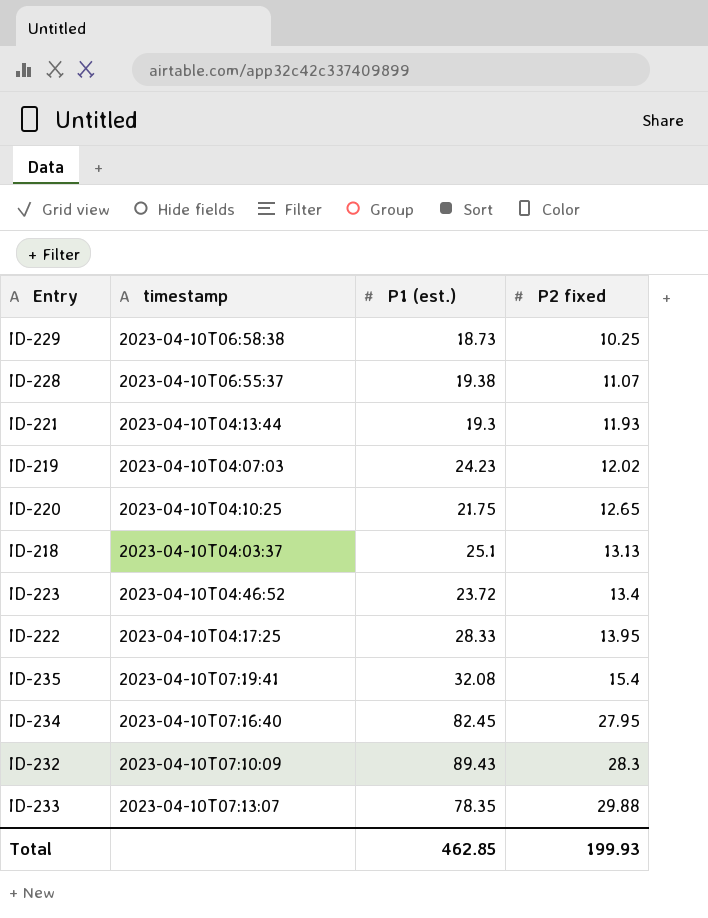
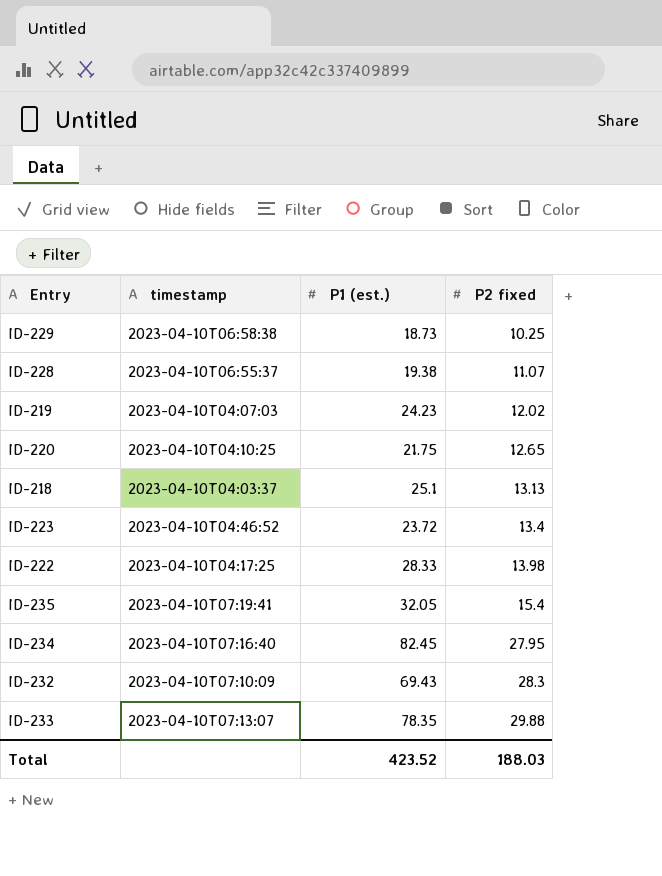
row ID-221: 2023-04-10T04:13:44 | 19.3 | 11.93 -> none
ID-222 | P2 fixed: 13.95 -> 13.98
ID-235 | P1 (est.): 32.08 -> 32.05
ID-232 | P1 (est.): 89.43 -> 69.43
Total | P1 (est.): 462.85 -> 423.52
Total | P2 fixed: 199.93 -> 188.03

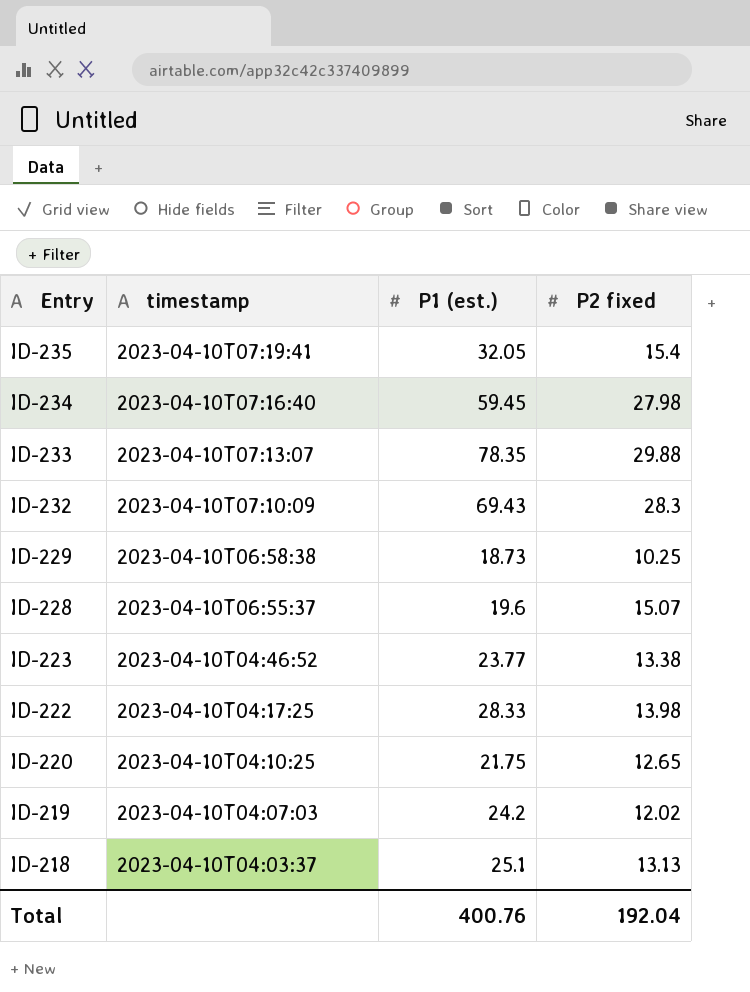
row order: P2 fixed ascending -> Entry descending
ID-234 | P1 (est.): 82.45 -> 59.45
ID-234 | P2 fixed: 27.95 -> 27.98
ID-228 | P1 (est.): 19.38 -> 19.6
ID-228 | P2 fixed: 11.07 -> 15.07
ID-223 | P1 (est.): 23.72 -> 23.77
ID-223 | P2 fixed: 13.4 -> 13.38
ID-219 | P1 (est.): 24.23 -> 24.2
Total | P1 (est.): 423.52 -> 400.76
Total | P2 fixed: 188.03 -> 192.04

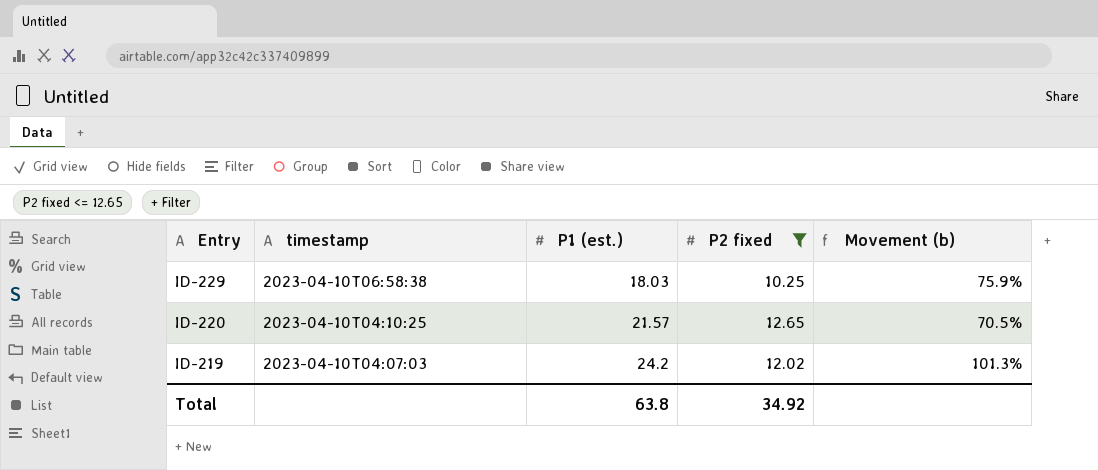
filter: none -> P2 fixed <= 12.65
column Movement (b) | formula: none -> ([P1 (est.)] - [P2 fixed]) / [P2 fixed]
ID-229 | P1 (est.): 18.73 -> 18.03
ID-220 | P1 (est.): 21.75 -> 21.57
Total | P1 (est.): 400.76 -> 63.8
Total | P2 fixed: 192.04 -> 34.92

